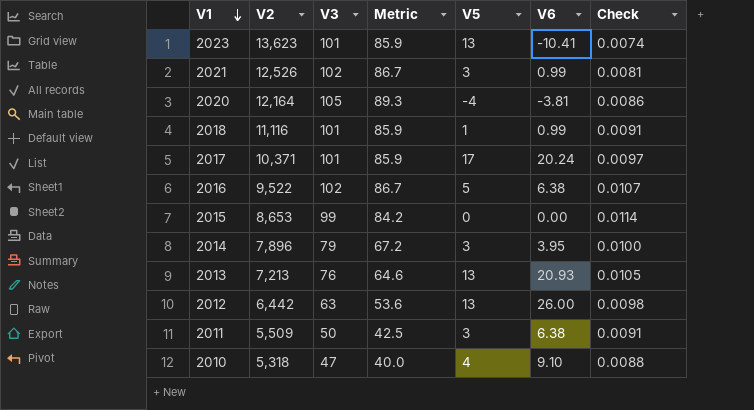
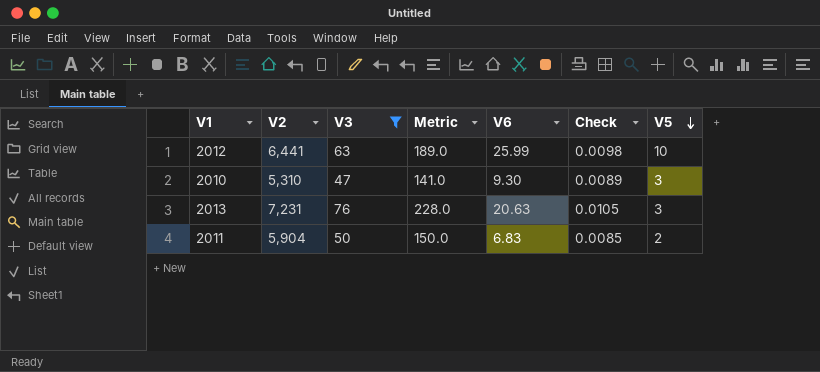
filter: none -> V3 <= 76
row order: V1 descending -> V5 descending
column Metric | formula: [V3] * 0.85 -> [V3] * 3
column V5 | position: 5 -> 7
2012 | V2: 6,442 -> 6,441
2012 | V6: 26.00 -> 25.99
2012 | V5: 13 -> 10
2010 | V2: 5,318 -> 5,310
2010 | V6: 9.10 -> 9.30
2010 | Check: 0.0088 -> 0.0089
2010 | V5: 4 -> 3
2013 | V2: 7,213 -> 7,231
2013 | V6: 20.93 -> 20.63
2013 | V5: 13 -> 3
2011 | V2: 5,509 -> 5,904
2011 | V6: 6.38 -> 6.83
2011 | Check: 0.0091 -> 0.0085
2011 | V5: 3 -> 2

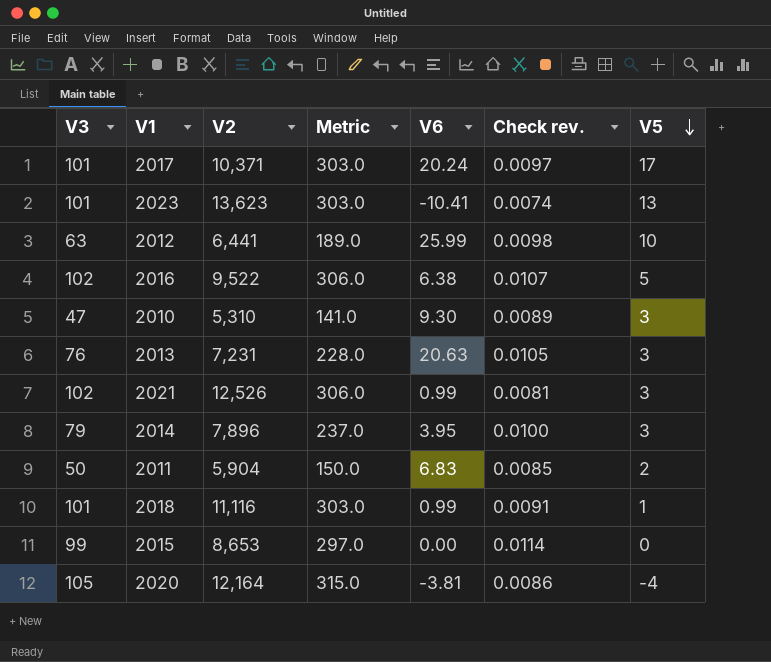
filter: V3 <= 76 -> none
column V3 | position: 3 -> 1
column name: Check -> Check rev.

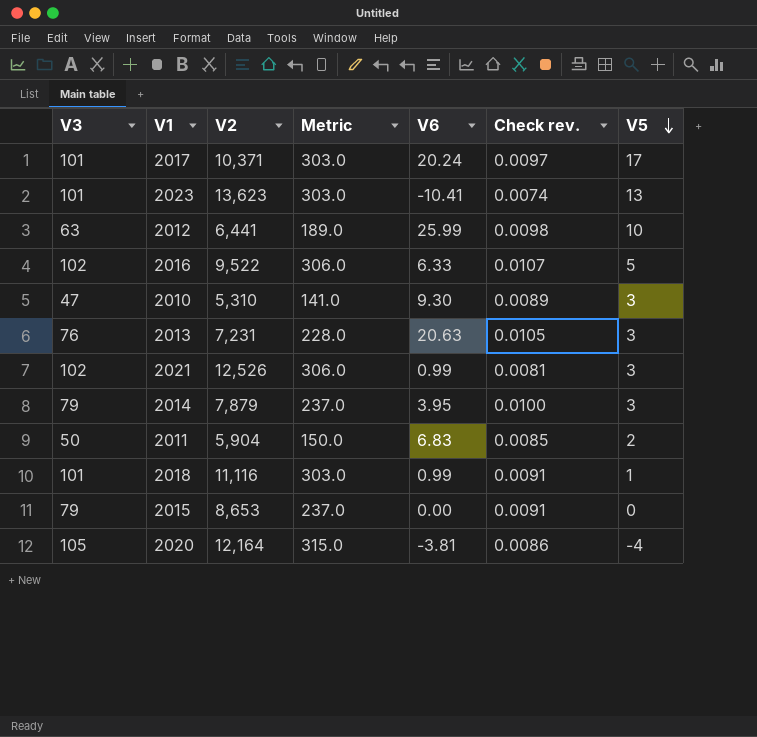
2016 | V6: 6.38 -> 6.33
2014 | V2: 7,896 -> 7,879
2015 | V3: 99 -> 79
2015 | Metric: 297.0 -> 237.0
2015 | Check rev.: 0.0114 -> 0.0091

